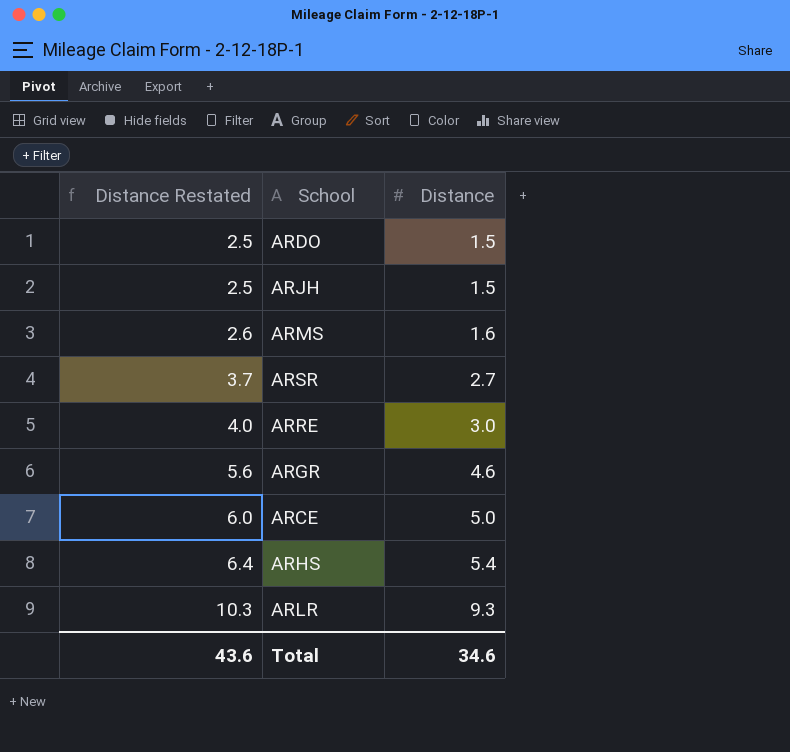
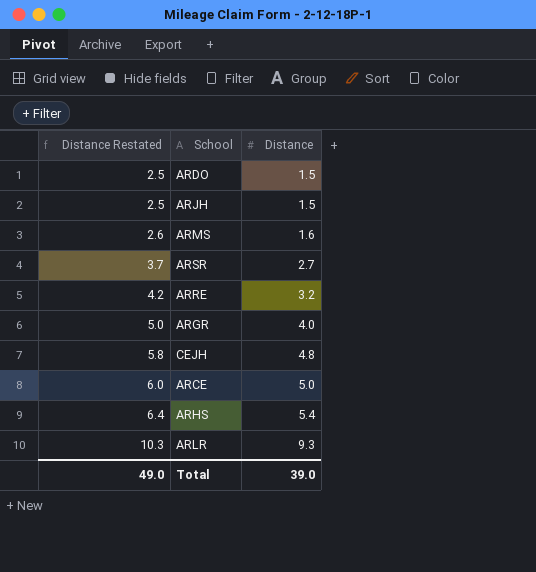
ARRE | Distance Restated: 4.0 -> 4.2
ARRE | Distance: 3.0 -> 3.2
ARGR | Distance Restated: 5.6 -> 5.0
ARGR | Distance: 4.6 -> 4.0
row CEJH: none -> 5.8 | 4.8
Total | Distance Restated: 43.6 -> 49.0
Total | Distance: 34.6 -> 39.0

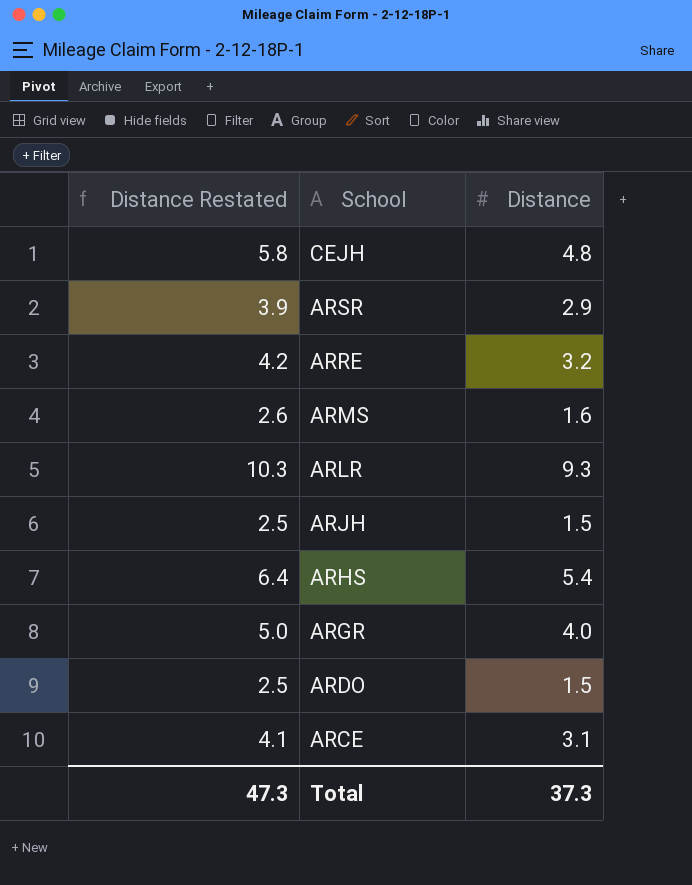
row order: Distance Restated ascending -> School descending
ARSR | Distance Restated: 3.7 -> 3.9
ARSR | Distance: 2.7 -> 2.9
ARCE | Distance Restated: 6.0 -> 4.1
ARCE | Distance: 5.0 -> 3.1
Total | Distance Restated: 49.0 -> 47.3
Total | Distance: 39.0 -> 37.3

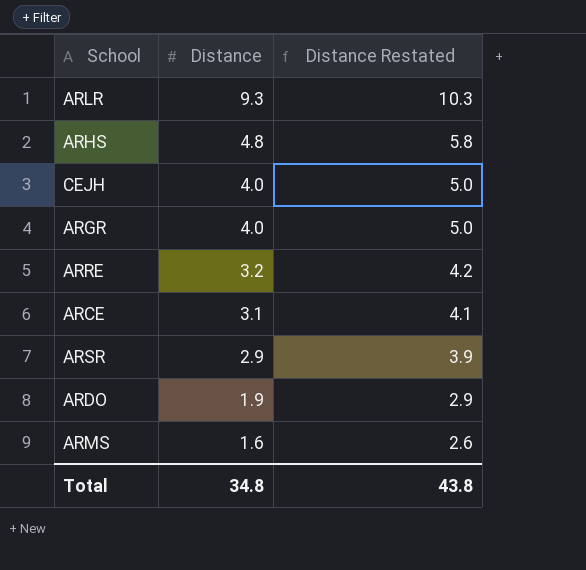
row order: School descending -> Distance descending
column Distance Restated | position: 1 -> 3
row ARJH: 2.5 | 1.5 -> none
ARHS | Distance: 5.4 -> 4.8
ARHS | Distance Restated: 6.4 -> 5.8
CEJH | Distance: 4.8 -> 4.0
CEJH | Distance Restated: 5.8 -> 5.0
ARDO | Distance: 1.5 -> 1.9
ARDO | Distance Restated: 2.5 -> 2.9
Total | Distance: 37.3 -> 34.8
Total | Distance Restated: 47.3 -> 43.8

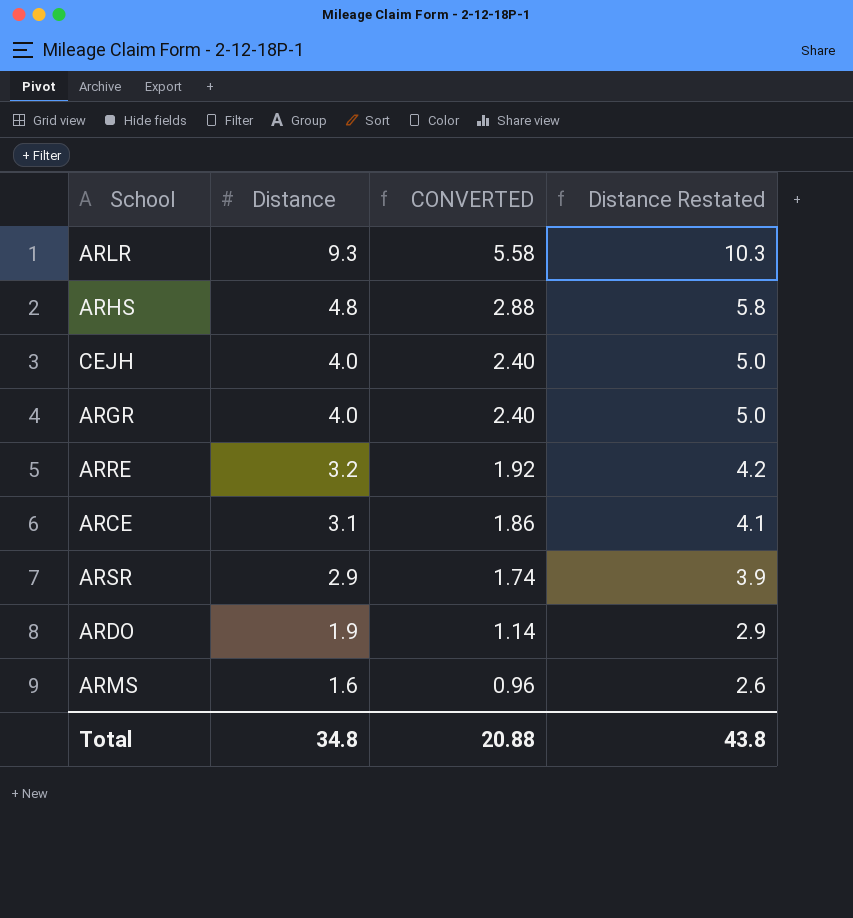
column CONVERTED | formula: none -> [Distance] * 0.6

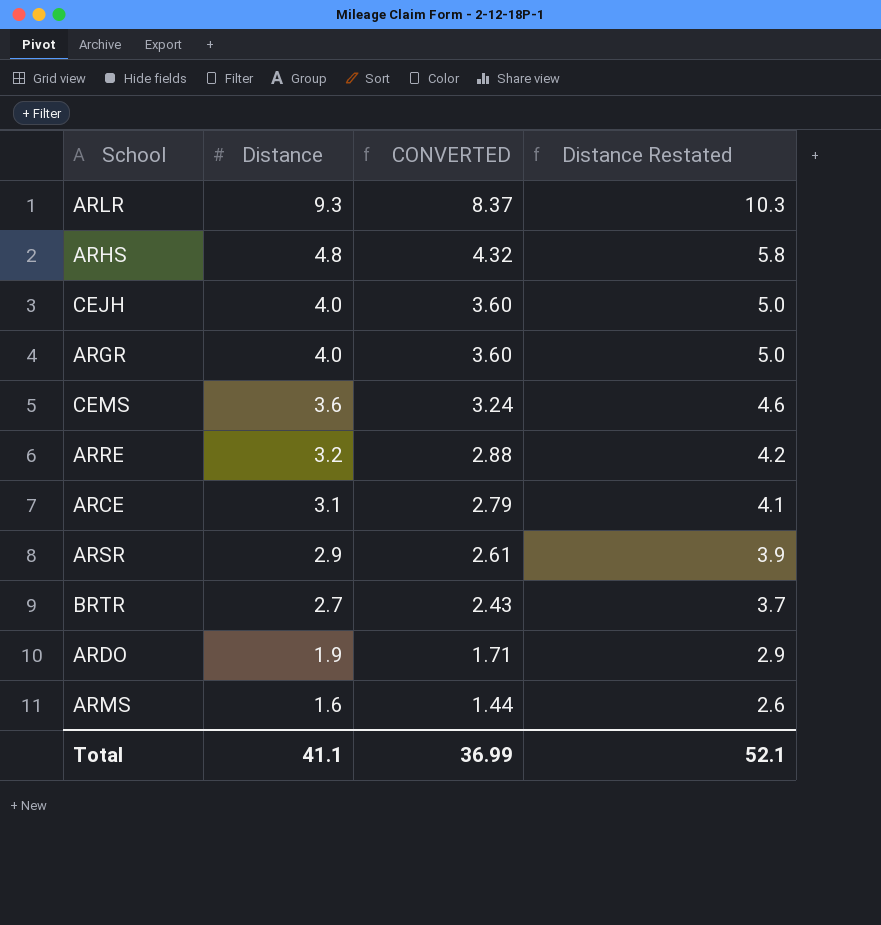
column CONVERTED | formula: [Distance] * 0.6 -> [Distance] * 0.9
row CEMS: none -> 3.6 | 3.24 | 4.6
row BRTR: none -> 2.7 | 2.43 | 3.7
Total | Distance: 34.8 -> 41.1
Total | CONVERTED: 20.88 -> 36.99
Total | Distance Restated: 43.8 -> 52.1

